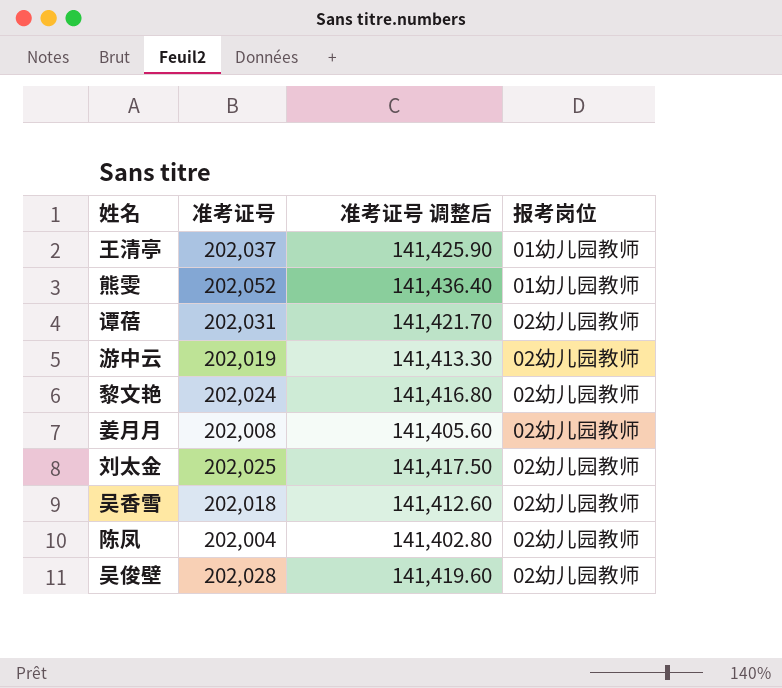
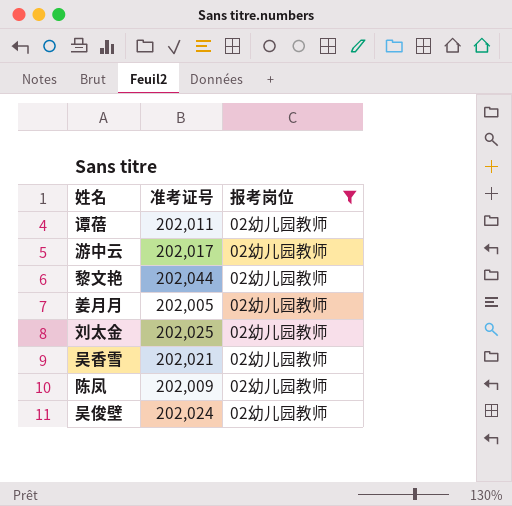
filter: none -> 报考岗位 = 02幼儿园教师
column 准考证号 调整后 | formula: [准考证号] * 0.7 -> none
谭蓓 | 准考证号: 202,031 -> 202,011
游中云 | 准考证号: 202,019 -> 202,017
黎文艳 | 准考证号: 202,024 -> 202,044
姜月月 | 准考证号: 202,008 -> 202,005
吴香雪 | 准考证号: 202,018 -> 202,021
陈凤 | 准考证号: 202,004 -> 202,009
吴俊壁 | 准考证号: 202,028 -> 202,024

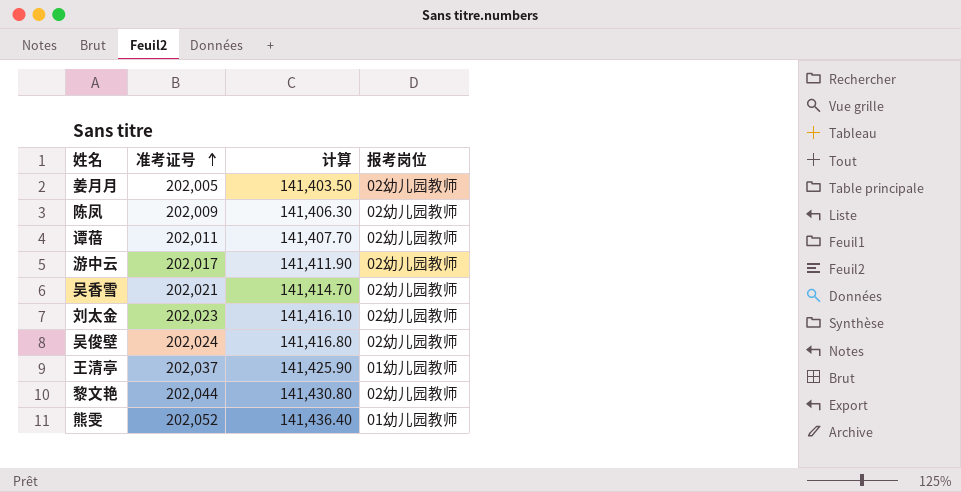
filter: 报考岗位 = 02幼儿园教师 -> none
row order: none -> 准考证号 ascending
column 计算 | formula: none -> [准考证号] * 0.7
刘太金 | 准考证号: 202,025 -> 202,023

